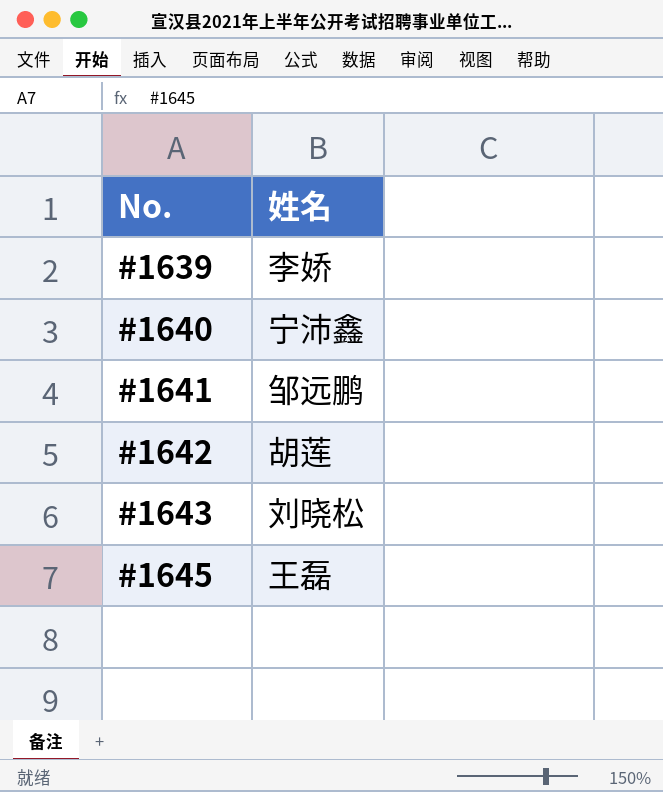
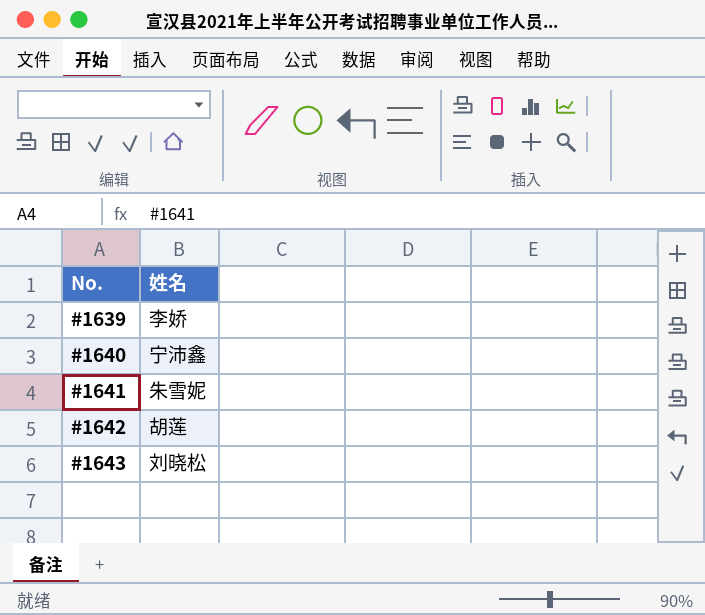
row #1645: 王磊 -> none
#1641 | 姓名: 邹远鹏 -> 朱雪妮

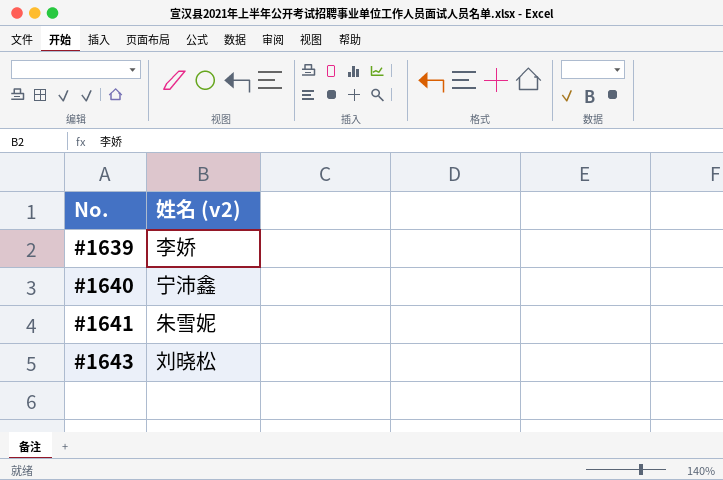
column name: 姓名 -> 姓名 (v2)
row #1642: 胡莲 -> none

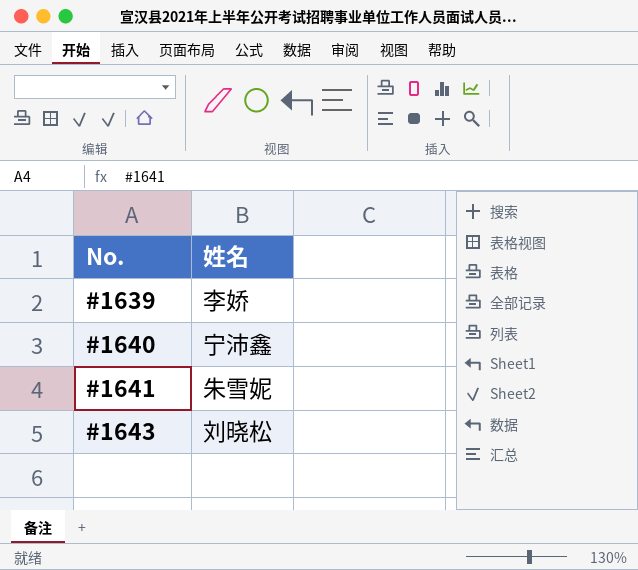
column name: 姓名 (v2) -> 姓名

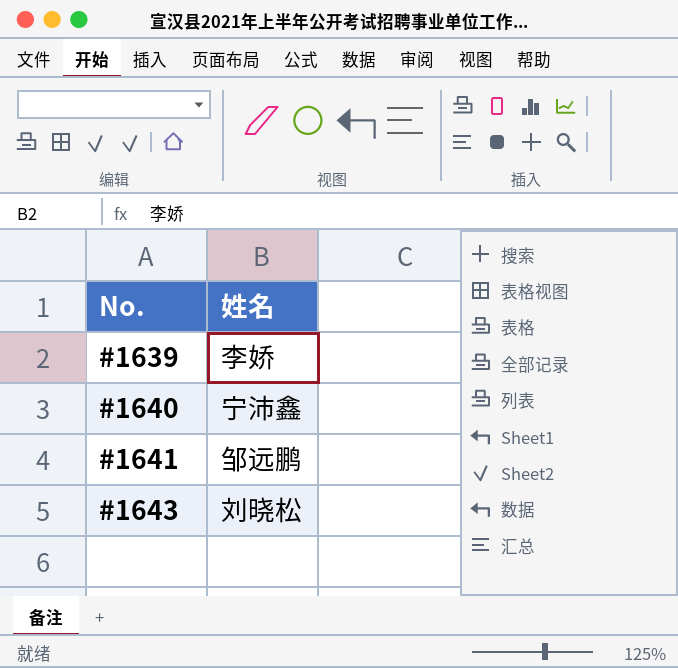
#1641 | 姓名: 朱雪妮 -> 邹远鹏

